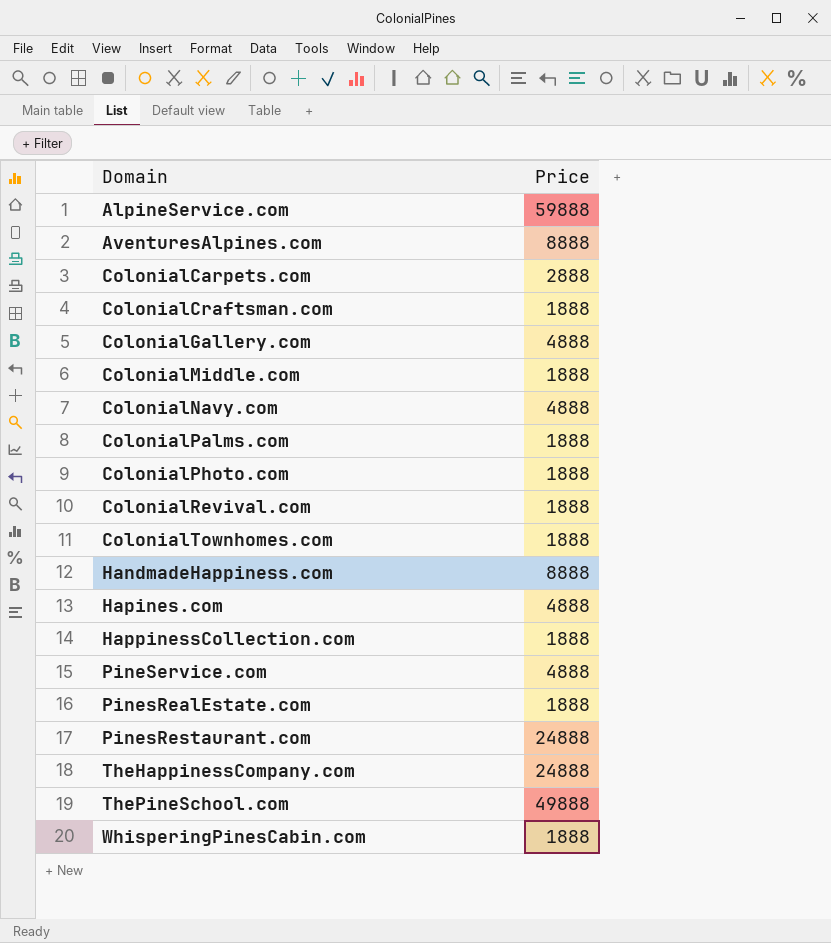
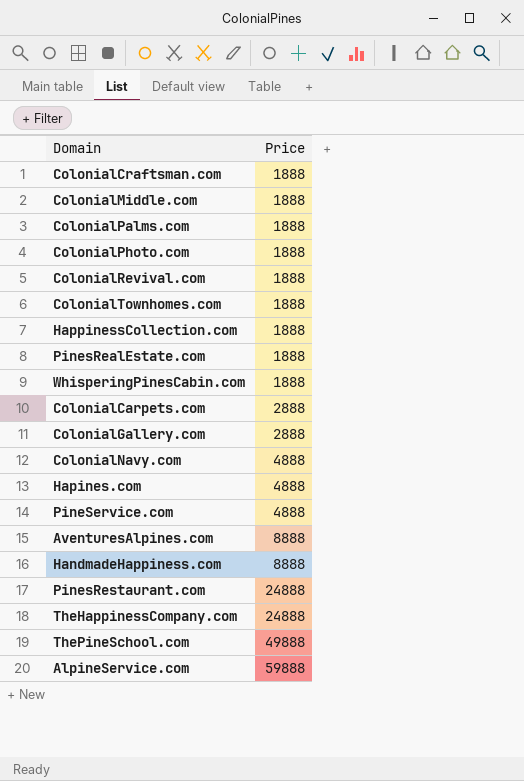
row order: Domain ascending -> Price ascending
ColonialGallery.com | Price: 4888 -> 2888

